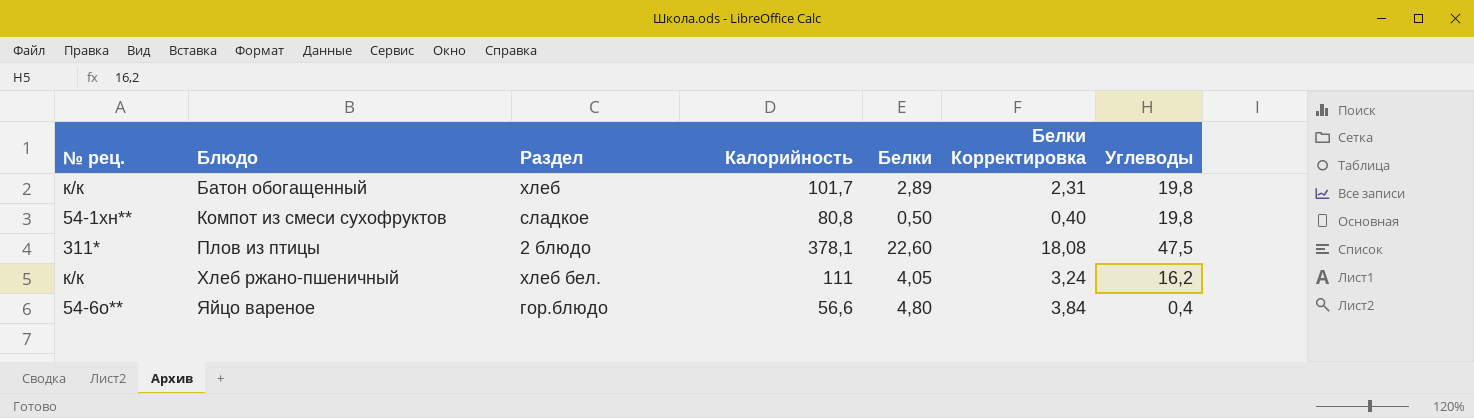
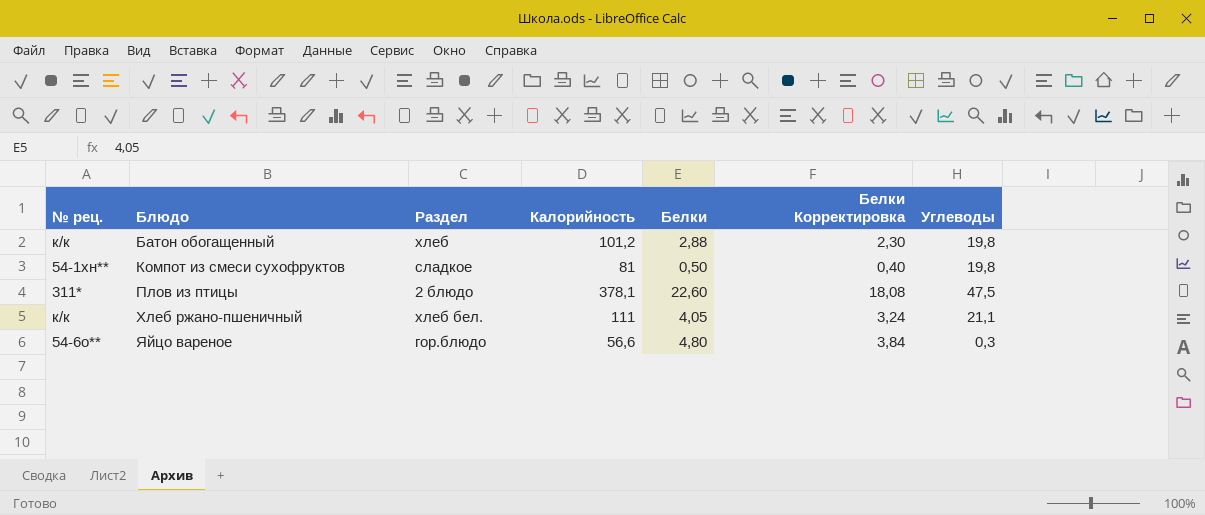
Батон обогащенный | Калорийность: 101,7 -> 101,2
Батон обогащенный | Белки: 2,89 -> 2,88
Батон обогащенный | Белки Корректировка: 2,31 -> 2,30
Компот из смеси сухофруктов | Калорийность: 80,8 -> 81
Хлеб ржано-пшеничный | Углеводы: 16,2 -> 21,1
Яйцо вареное | Углеводы: 0,4 -> 0,3

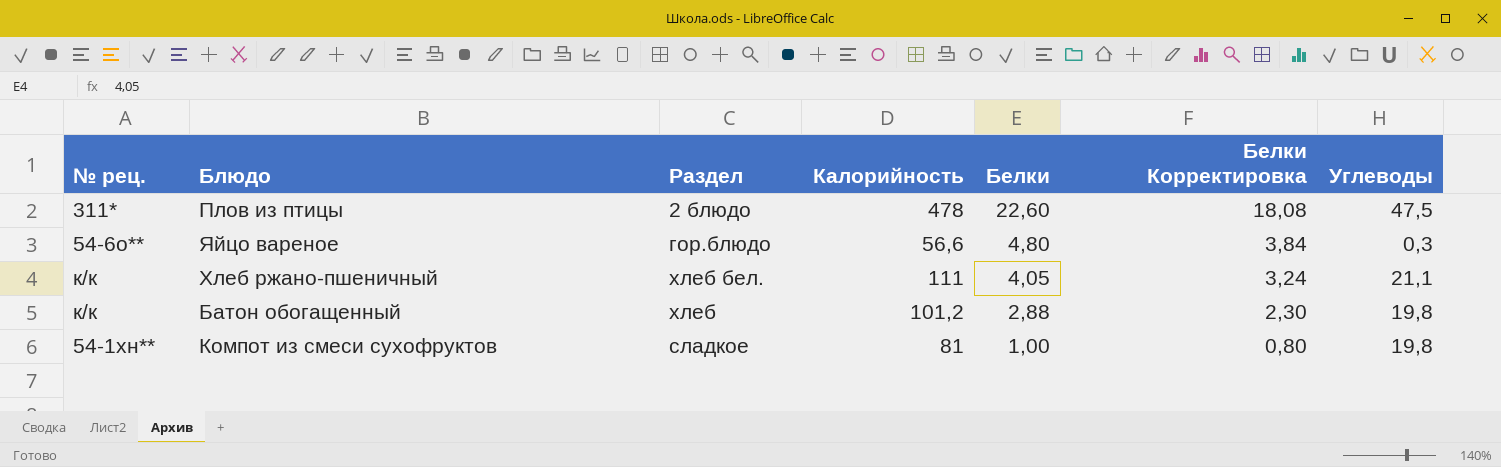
row order: Блюдо ascending -> Белки descending
Плов из птицы | Калорийность: 378,1 -> 478
Компот из смеси сухофруктов | Белки: 0,50 -> 1,00
Компот из смеси сухофруктов | Белки Корректировка: 0,40 -> 0,80

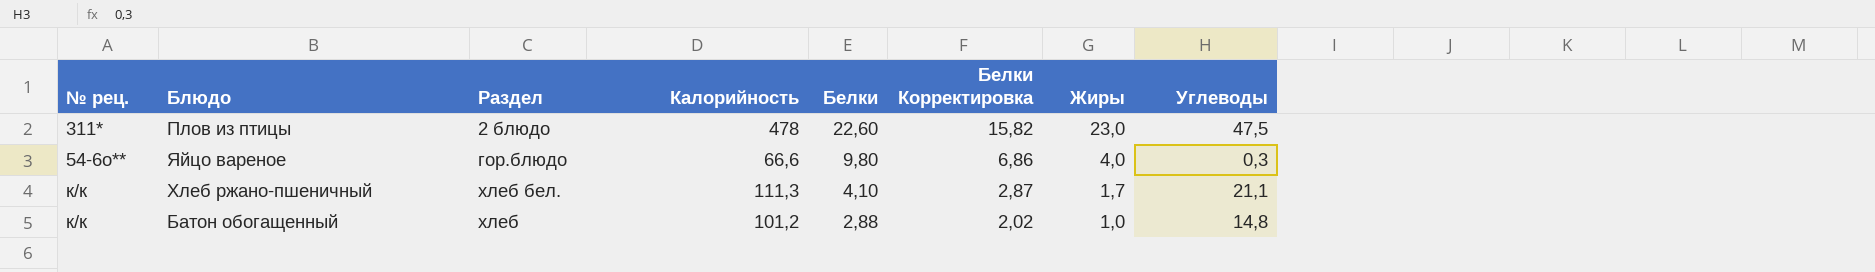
column Белки Корректировка | formula: [Белки] * 0,8 -> [Белки] * 0,7
column Жиры | position: none -> 7
row Компот из смеси сухофруктов: 54-1хн** | сладкое | 81 | 1,00 | 0,80 | 19,8 -> none
Яйцо вареное | Калорийность: 56,6 -> 66,6
Яйцо вареное | Белки: 4,80 -> 9,80
Хлеб ржано-пшеничный | Калорийность: 111 -> 111,3
Хлеб ржано-пшеничный | Белки: 4,05 -> 4,10
Батон обогащенный | Углеводы: 19,8 -> 14,8

